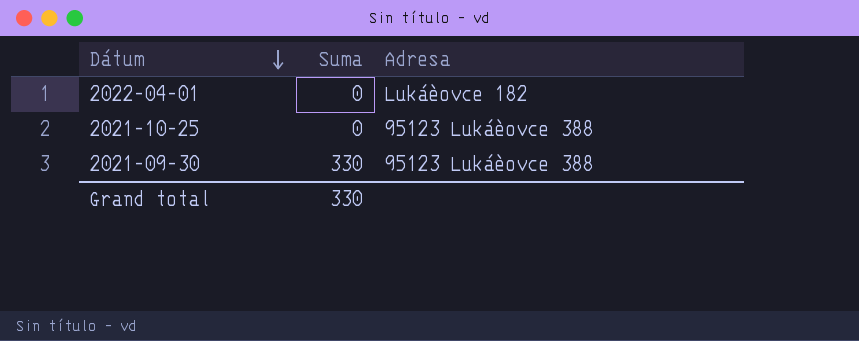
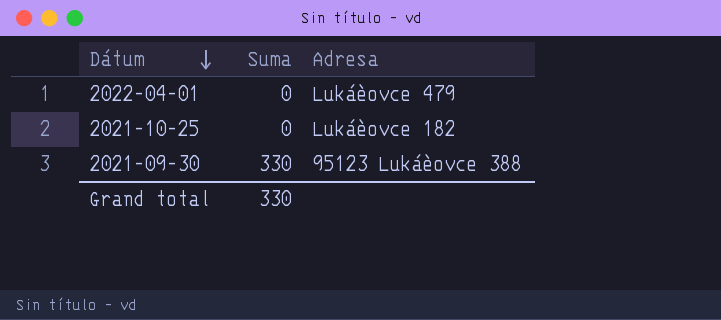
2022-04-01 | Adresa: Lukáèovce 182 -> Lukáèovce 479
2021-10-25 | Adresa: 95123 Lukáèovce 388 -> Lukáèovce 182

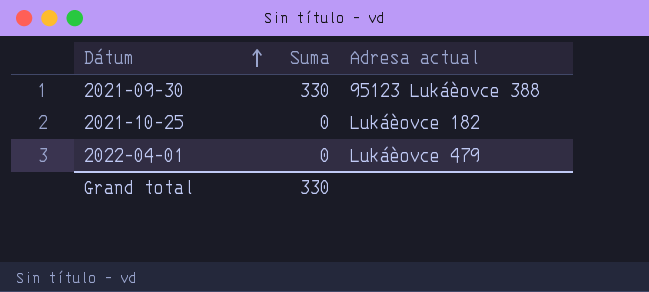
row order: Dátum descending -> Dátum ascending
column name: Adresa -> Adresa actual

